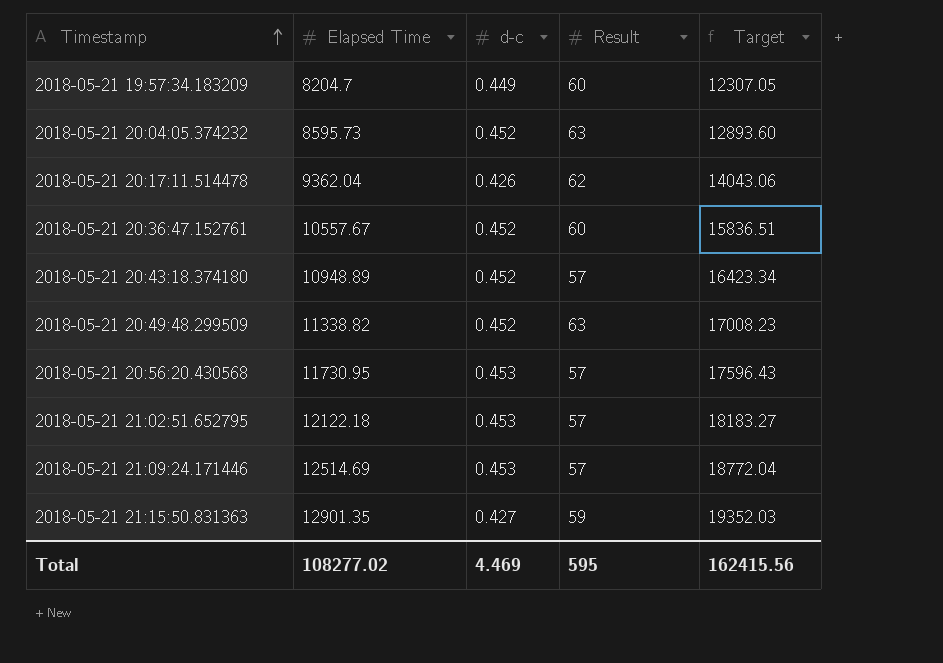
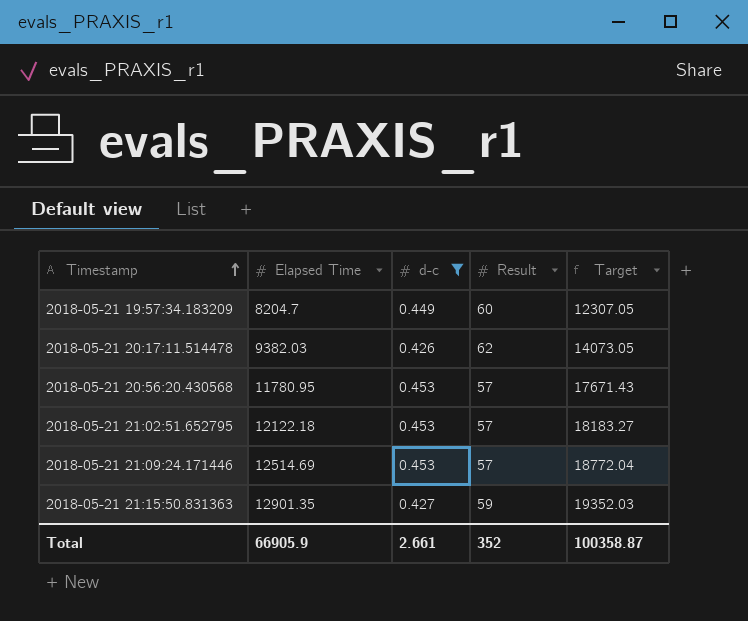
filter: none -> d-c != 0.452
2018-05-21 20:17:11.514478 | Elapsed Time: 9362.04 -> 9382.03
2018-05-21 20:17:11.514478 | Target: 14043.06 -> 14073.05
2018-05-21 20:56:20.430568 | Elapsed Time: 11730.95 -> 11780.95
2018-05-21 20:56:20.430568 | Target: 17596.43 -> 17671.43
Total | Elapsed Time: 108277.02 -> 66905.9
Total | d-c: 4.469 -> 2.661
Total | Result: 595 -> 352
Total | Target: 162415.56 -> 100358.87

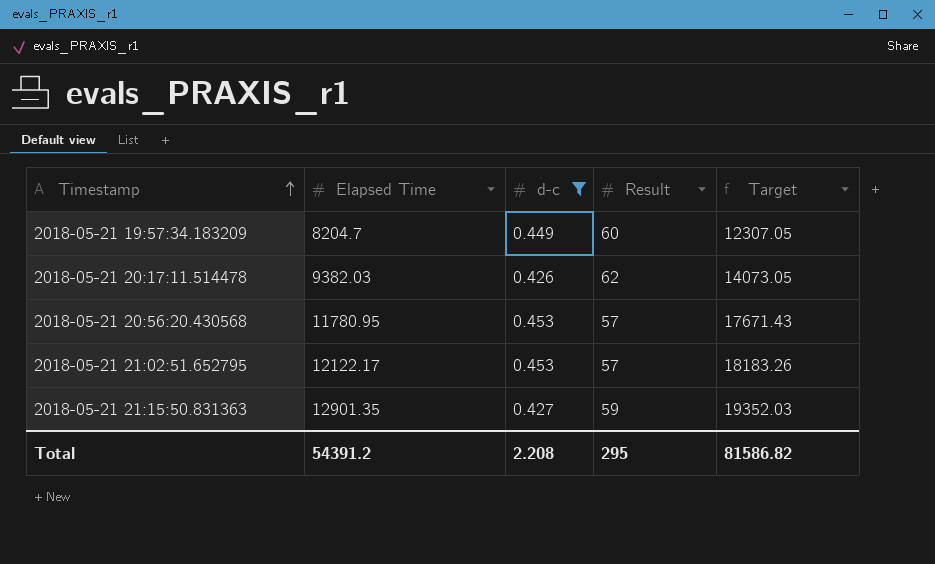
row 2018-05-21 21:09:24.171446: 12514.69 | 0.453 | 57 | 18772.04 -> none
2018-05-21 21:02:51.652795 | Elapsed Time: 12122.18 -> 12122.17
2018-05-21 21:02:51.652795 | Target: 18183.27 -> 18183.26
Total | Elapsed Time: 66905.9 -> 54391.2
Total | d-c: 2.661 -> 2.208
Total | Result: 352 -> 295
Total | Target: 100358.87 -> 81586.82

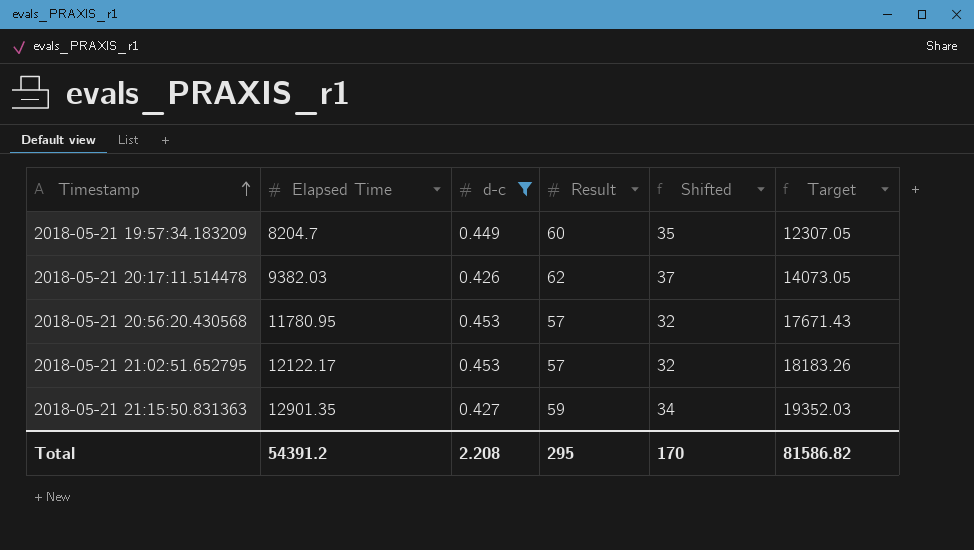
column Shifted | formula: none -> [Result] - 25

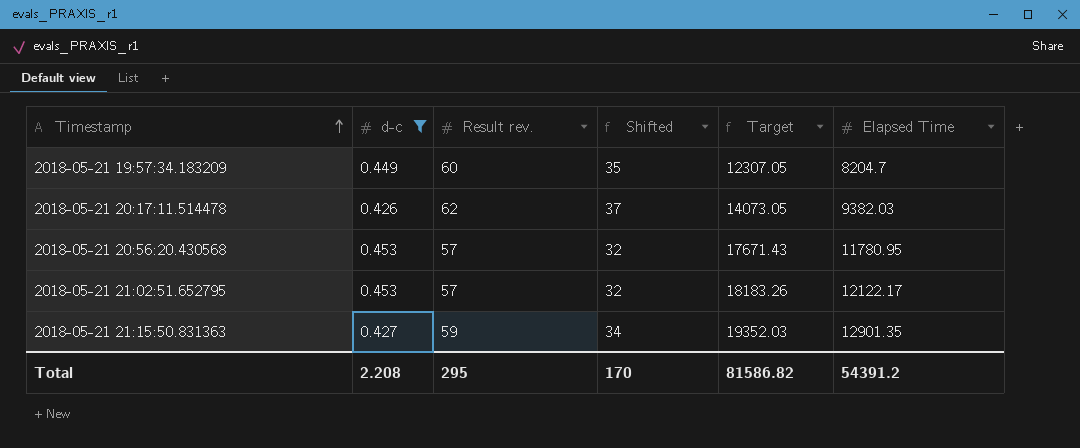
column name: Result -> Result rev.
column Elapsed Time | position: 2 -> 6

